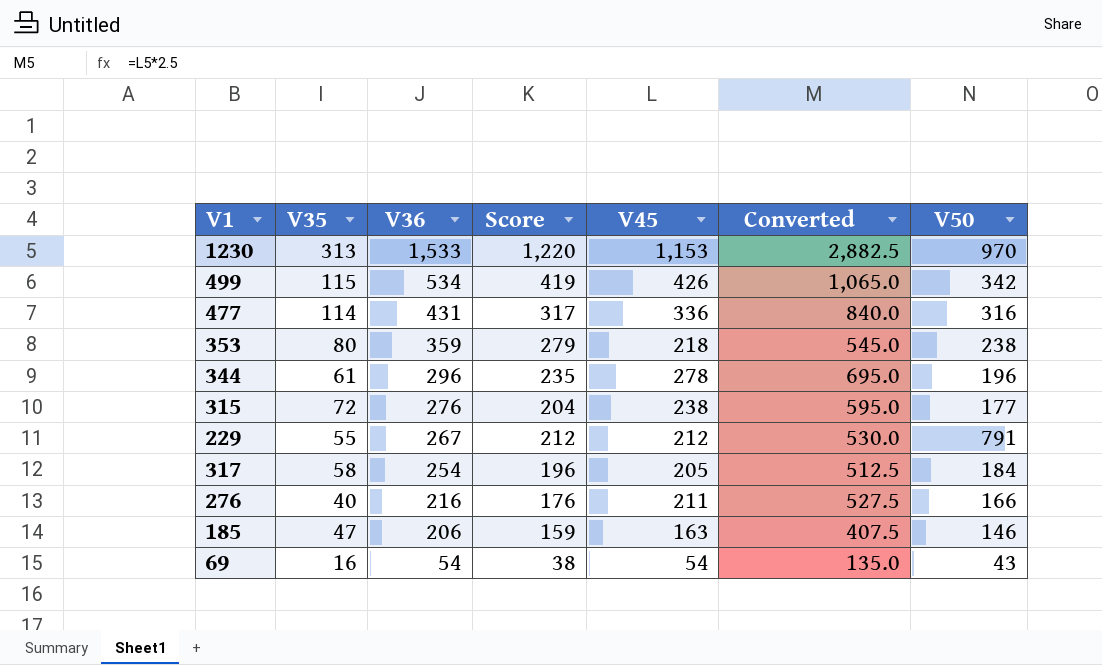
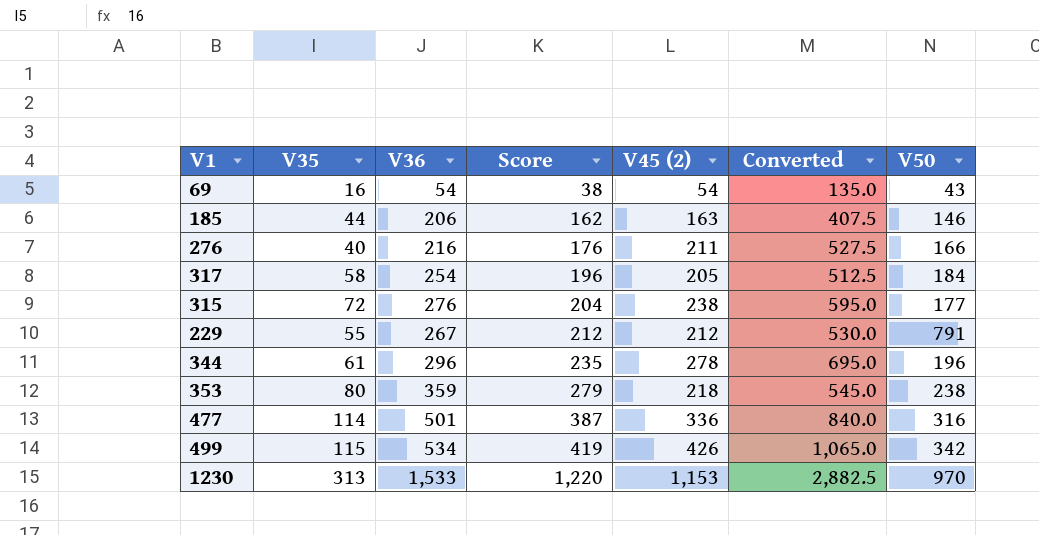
row order: V36 descending -> Score ascending
column name: V45 -> V45 (2)
185 | V35: 47 -> 44
185 | Score: 159 -> 162
477 | V36: 431 -> 501
477 | Score: 317 -> 387

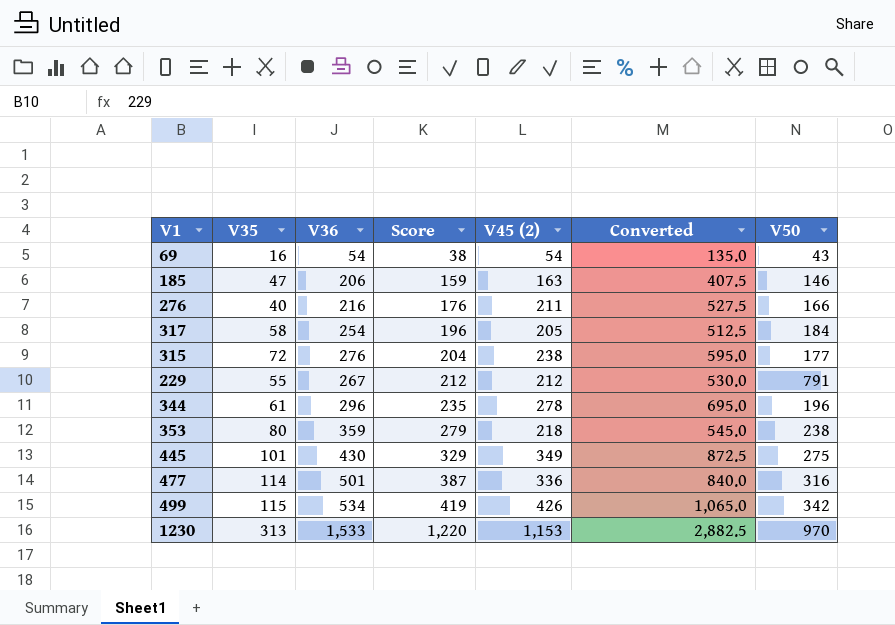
185 | V35: 44 -> 47
185 | Score: 162 -> 159
row 445: none -> 101 | 430 | 329 | 349 | 872.5 | 275

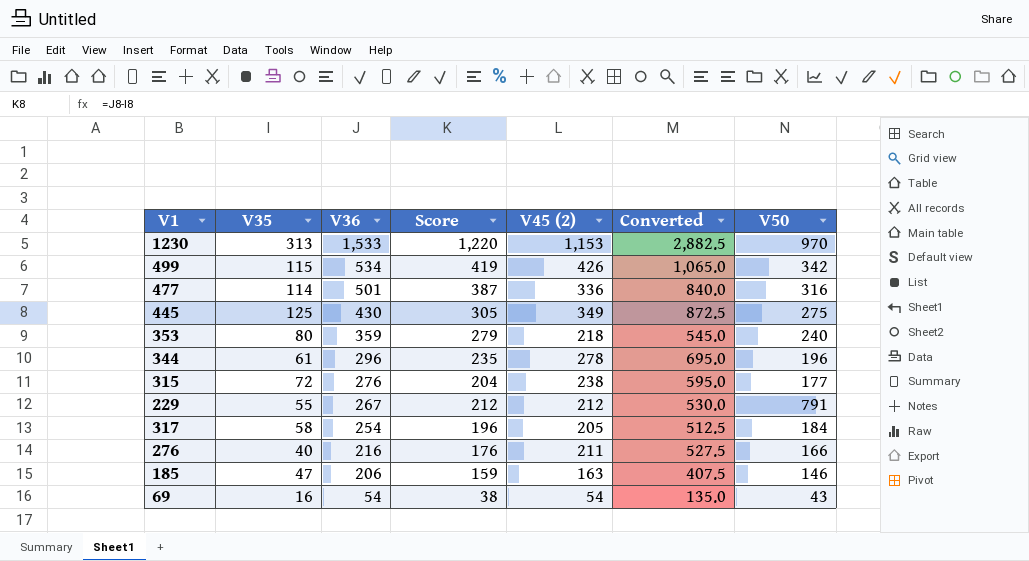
row order: Score ascending -> V36 descending
445 | V35: 101 -> 125
445 | Score: 329 -> 305
353 | V50: 238 -> 240

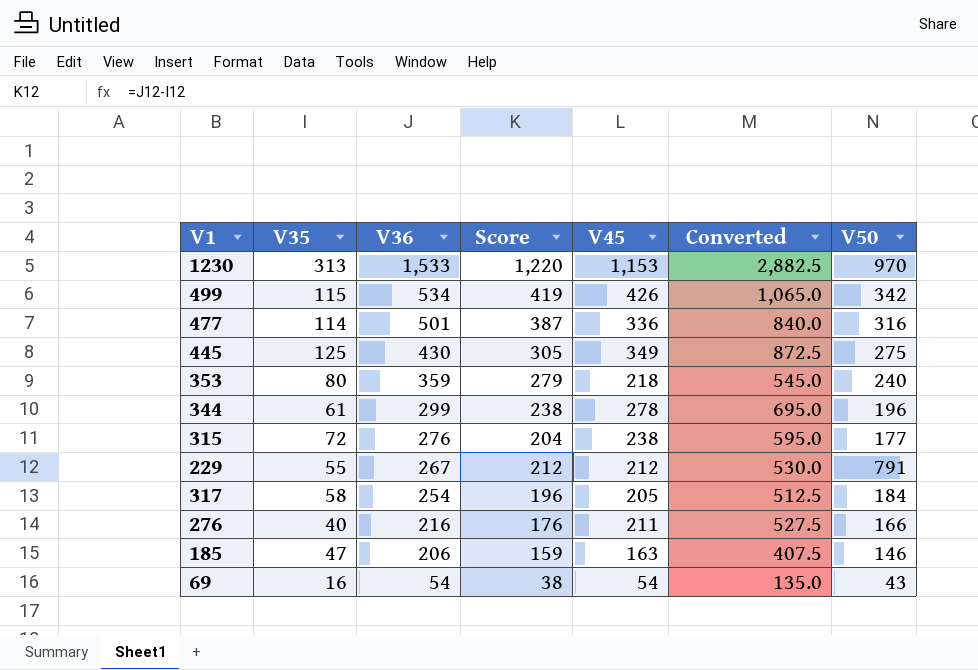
column name: V45 (2) -> V45
344 | V36: 296 -> 299
344 | Score: 235 -> 238

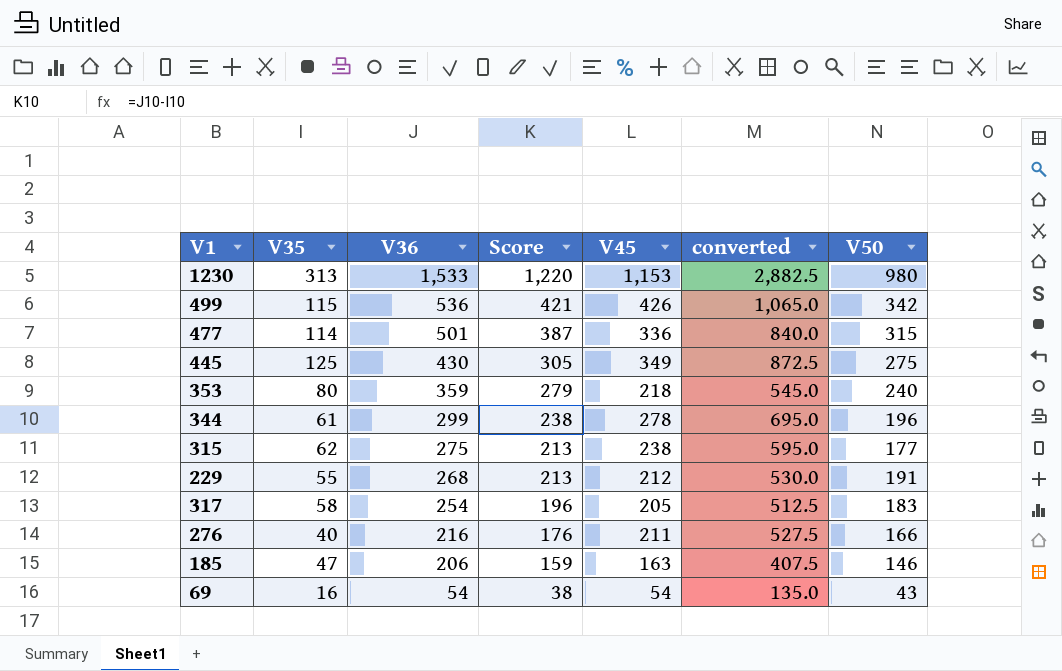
column name: Converted -> converted
1230 | V50: 970 -> 980
499 | V36: 534 -> 536
499 | Score: 419 -> 421
477 | V50: 316 -> 315
315 | V35: 72 -> 62
315 | V36: 276 -> 275
315 | Score: 204 -> 213
229 | V36: 267 -> 268
229 | Score: 212 -> 213
229 | V50: 791 -> 191
317 | V50: 184 -> 183

